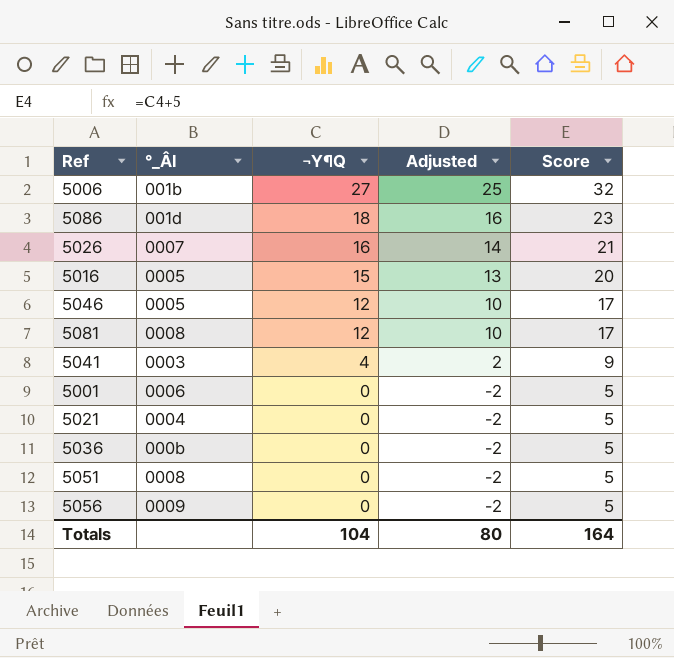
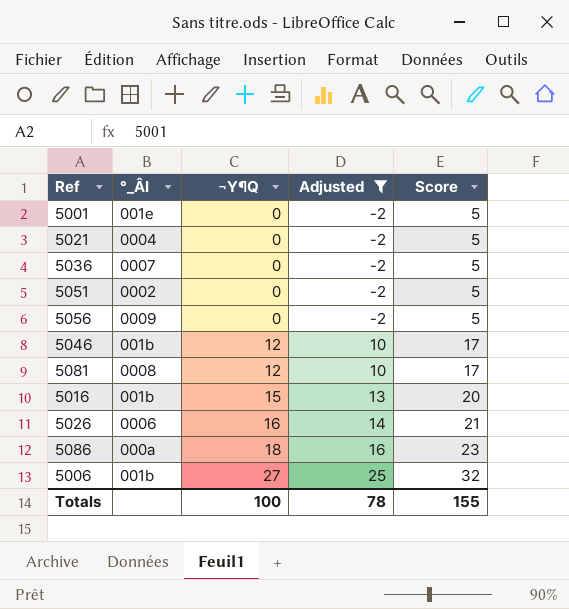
filter: none -> Adjusted != 2
row order: ¬Y¶Q descending -> ¬Y¶Q ascending
5001 | °_ÂI: 0006 -> 001e
5036 | °_ÂI: 000b -> 0007
5051 | °_ÂI: 0008 -> 0002
5046 | °_ÂI: 0005 -> 001b
5016 | °_ÂI: 0005 -> 001b
5026 | °_ÂI: 0007 -> 0006
5086 | °_ÂI: 001d -> 000a
Totals | ¬Y¶Q: 104 -> 100
Totals | Adjusted: 80 -> 78
Totals | Score: 164 -> 155

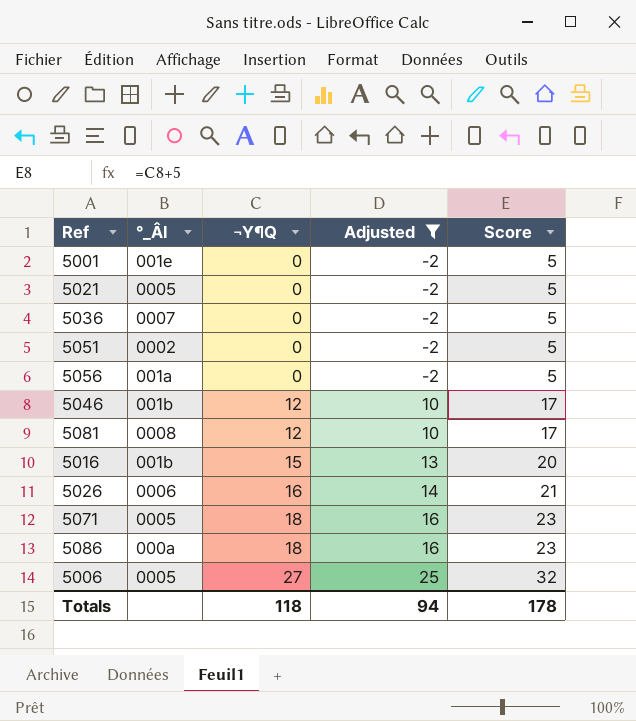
5021 | °_ÂI: 0004 -> 0005
5056 | °_ÂI: 0009 -> 001a
row 5071: none -> 0005 | 18 | 16 | 23
5006 | °_ÂI: 001b -> 0005
Totals | ¬Y¶Q: 100 -> 118
Totals | Adjusted: 78 -> 94
Totals | Score: 155 -> 178

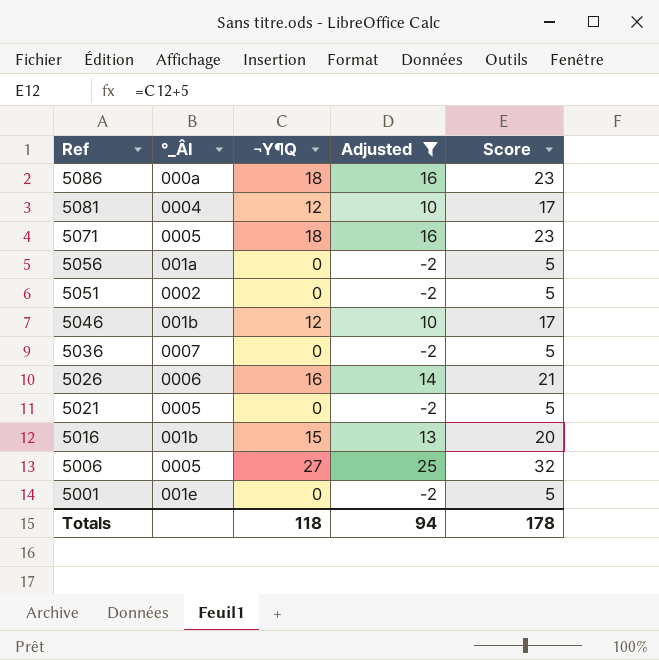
row order: ¬Y¶Q ascending -> Ref descending
5081 | °_ÂI: 0008 -> 0004

